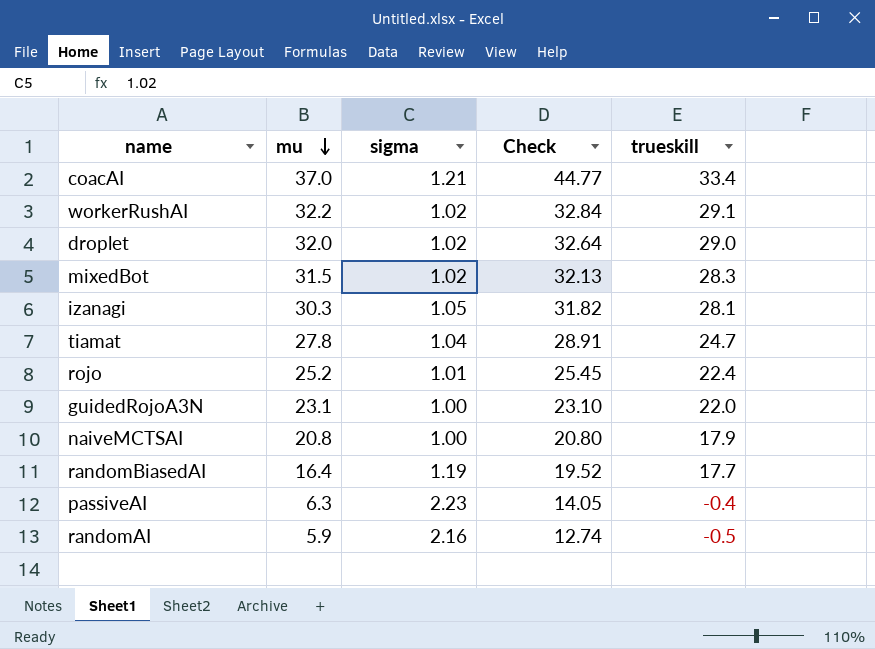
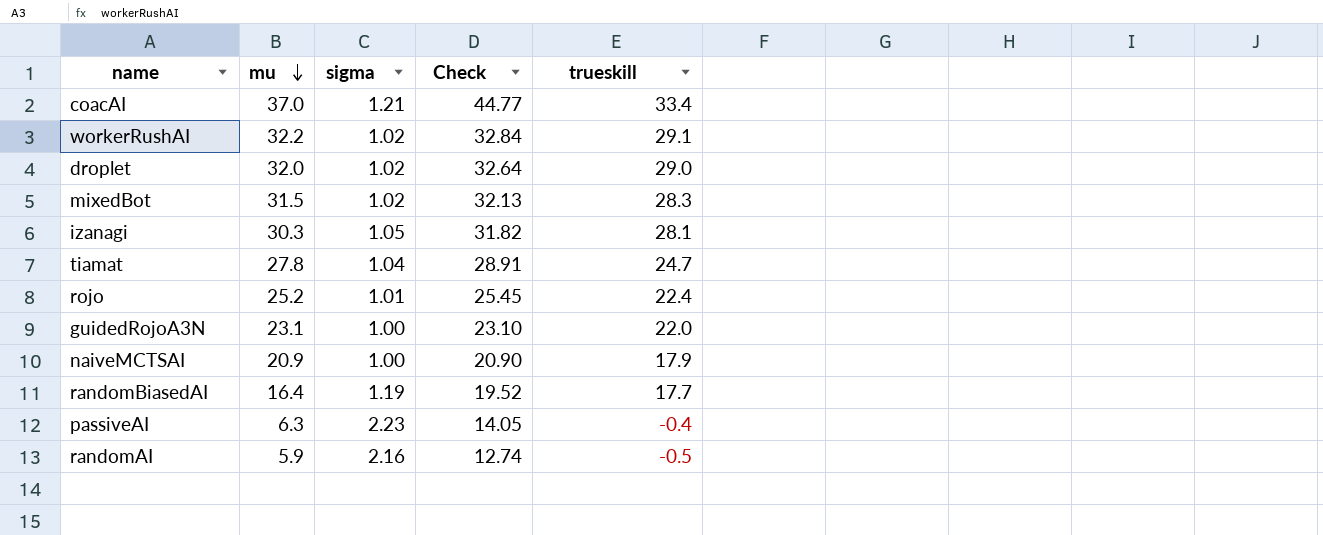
naiveMCTSAI | mu: 20.8 -> 20.9
naiveMCTSAI | Check: 20.80 -> 20.90

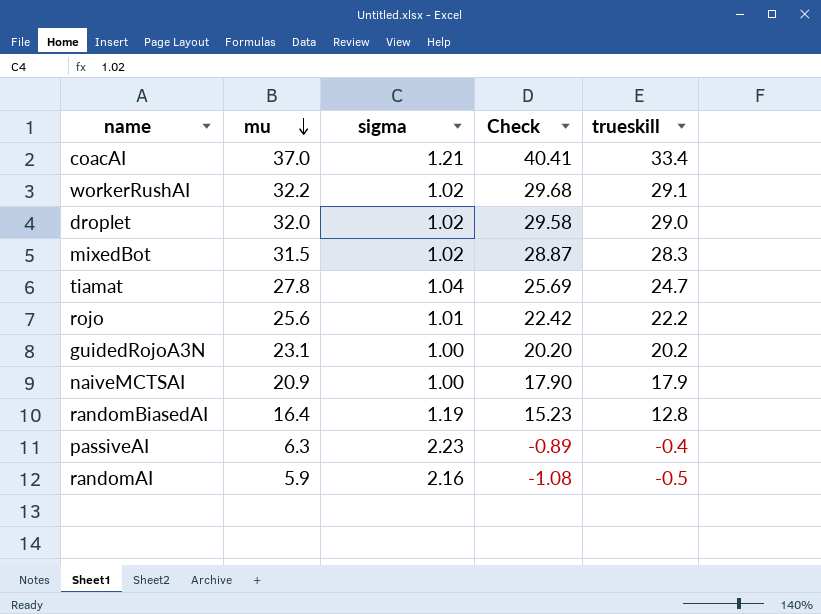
column Check | formula: [mu] * [sigma] -> [sigma] * [trueskill]
row izanagi: 30.3 | 1.05 | 31.82 | 28.1 -> none
rojo | mu: 25.2 -> 25.6
rojo | trueskill: 22.4 -> 22.2
guidedRojoA3N | trueskill: 22.0 -> 20.2
randomBiasedAI | trueskill: 17.7 -> 12.8

